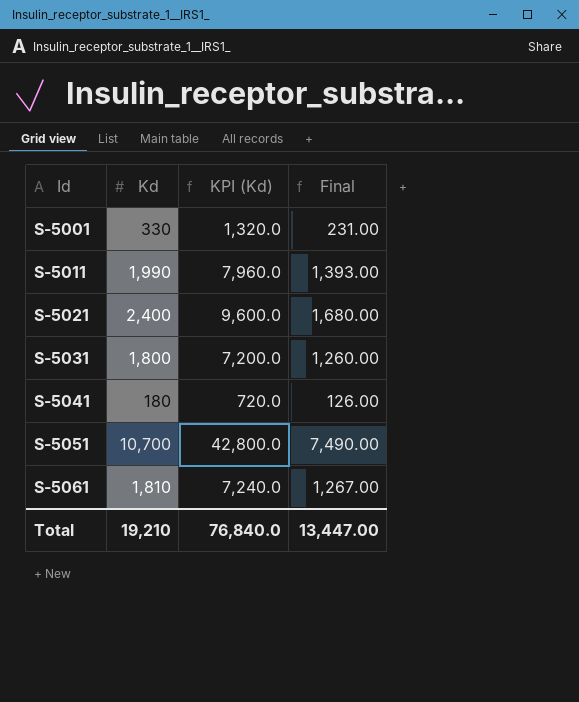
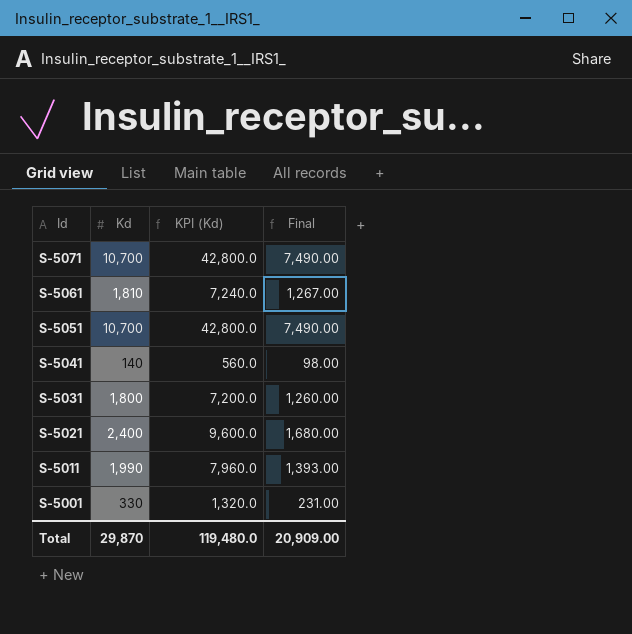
row order: Id ascending -> Id descending
row S-5071: none -> 10,700 | 42,800.0 | 7,490.00
S-5041 | Kd: 180 -> 140
S-5041 | KPI (Kd): 720.0 -> 560.0
S-5041 | Final: 126.00 -> 98.00
Total | Kd: 19,210 -> 29,870
Total | KPI (Kd): 76,840.0 -> 119,480.0
Total | Final: 13,447.00 -> 20,909.00

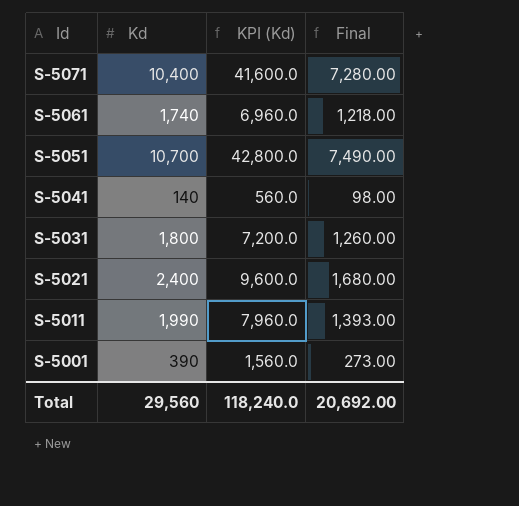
S-5071 | Kd: 10,700 -> 10,400
S-5071 | KPI (Kd): 42,800.0 -> 41,600.0
S-5071 | Final: 7,490.00 -> 7,280.00
S-5061 | Kd: 1,810 -> 1,740
S-5061 | KPI (Kd): 7,240.0 -> 6,960.0
S-5061 | Final: 1,267.00 -> 1,218.00
S-5001 | Kd: 330 -> 390
S-5001 | KPI (Kd): 1,320.0 -> 1,560.0
S-5001 | Final: 231.00 -> 273.00
Total | Kd: 29,870 -> 29,560
Total | KPI (Kd): 119,480.0 -> 118,240.0
Total | Final: 20,909.00 -> 20,692.00

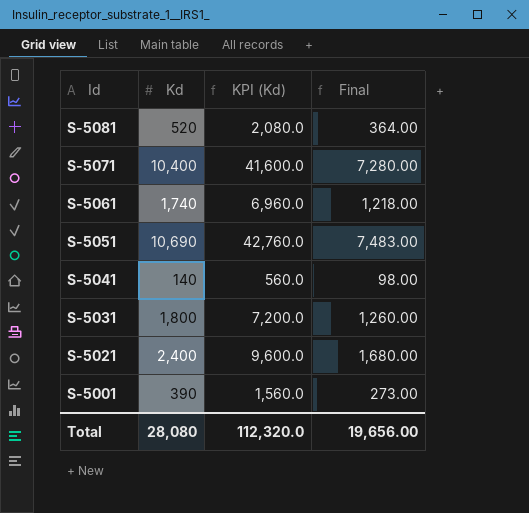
row S-5011: 1,990 | 7,960.0 | 1,393.00 -> none
row S-5081: none -> 520 | 2,080.0 | 364.00
S-5051 | Kd: 10,700 -> 10,690
S-5051 | KPI (Kd): 42,800.0 -> 42,760.0
S-5051 | Final: 7,490.00 -> 7,483.00
Total | Kd: 29,560 -> 28,080
Total | KPI (Kd): 118,240.0 -> 112,320.0
Total | Final: 20,692.00 -> 19,656.00

